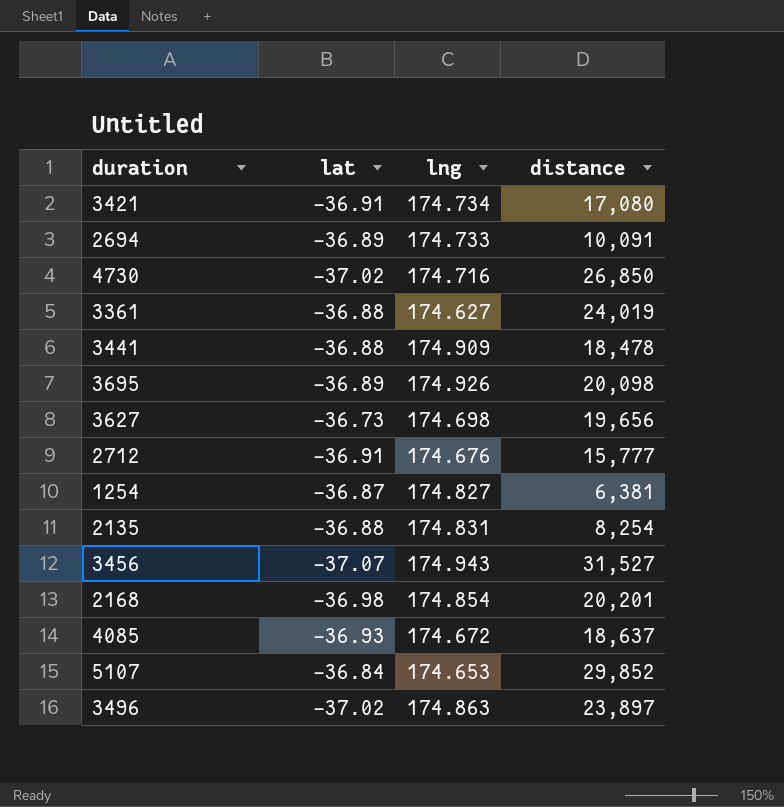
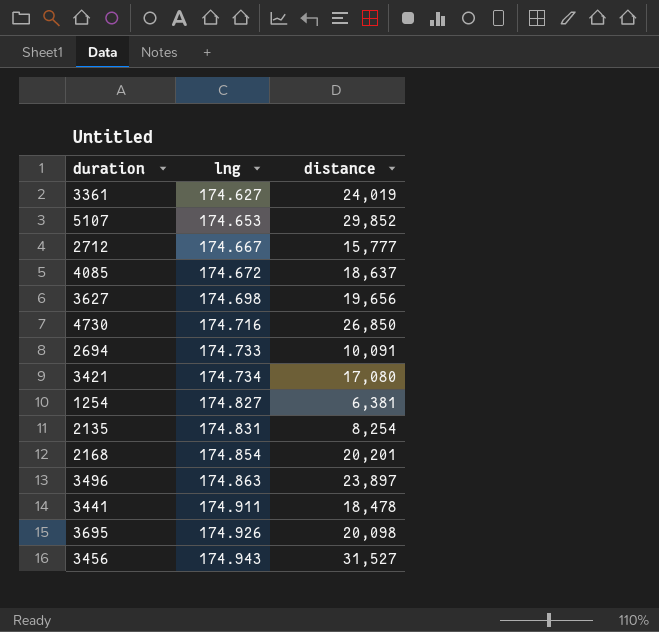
row order: none -> lng ascending
column lat | position: 2 -> none
2712 | lng: 174.676 -> 174.667
3441 | lng: 174.909 -> 174.911

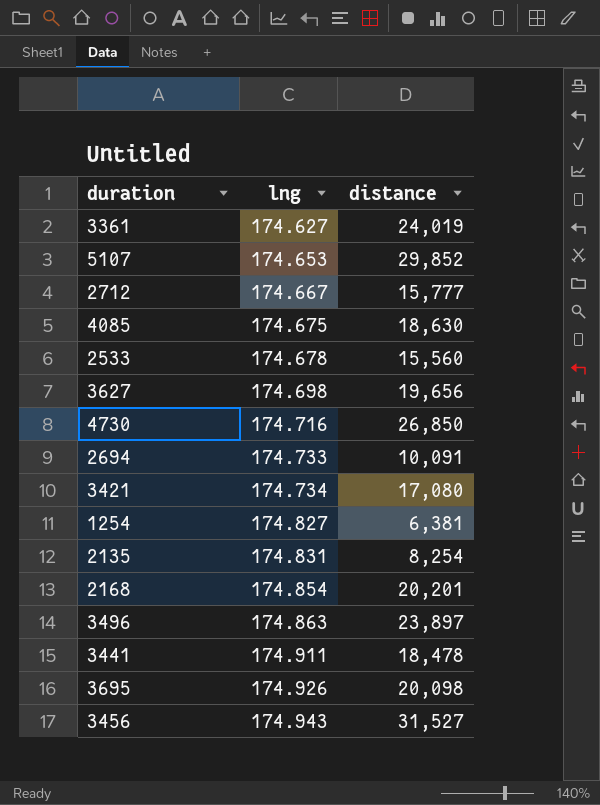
4085 | lng: 174.672 -> 174.675
4085 | distance: 18,637 -> 18,630
row 2533: none -> 174.678 | 15,560

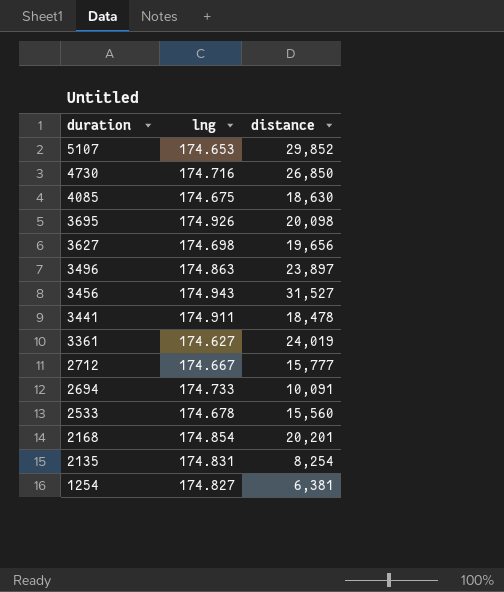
row order: lng ascending -> duration descending
row 3421: 174.734 | 17,080 -> none

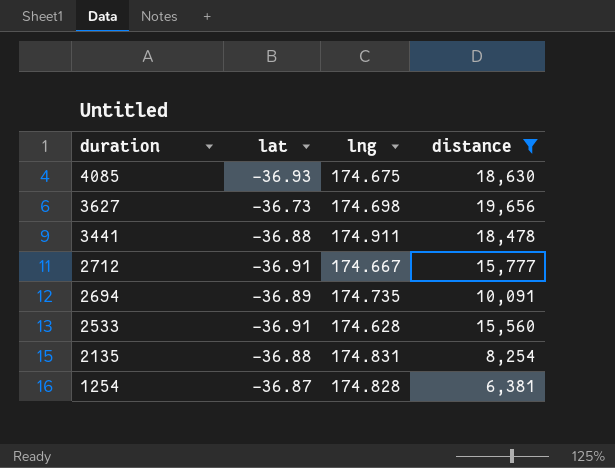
filter: none -> distance <= 19,656
column lat | position: none -> 2
2694 | lng: 174.733 -> 174.735
2533 | lng: 174.678 -> 174.628
1254 | lng: 174.827 -> 174.828

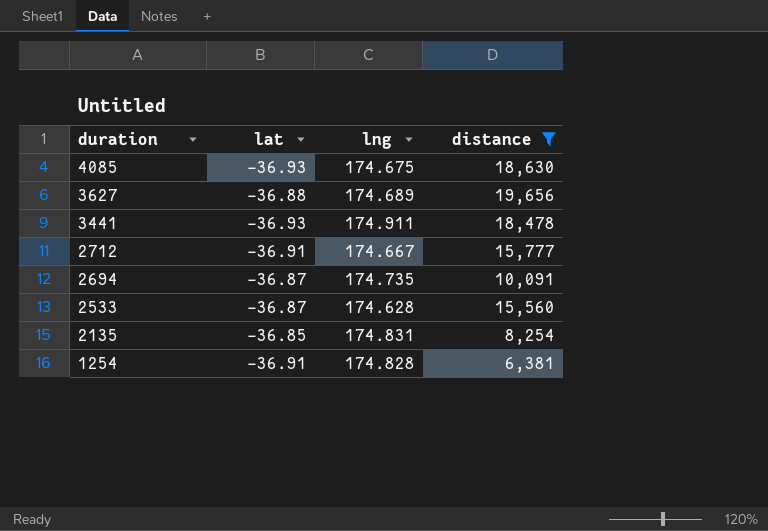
3627 | lat: -36.73 -> -36.88
3627 | lng: 174.698 -> 174.689
3441 | lat: -36.88 -> -36.93
2694 | lat: -36.89 -> -36.87
2533 | lat: -36.91 -> -36.87
2135 | lat: -36.88 -> -36.85
1254 | lat: -36.87 -> -36.91

